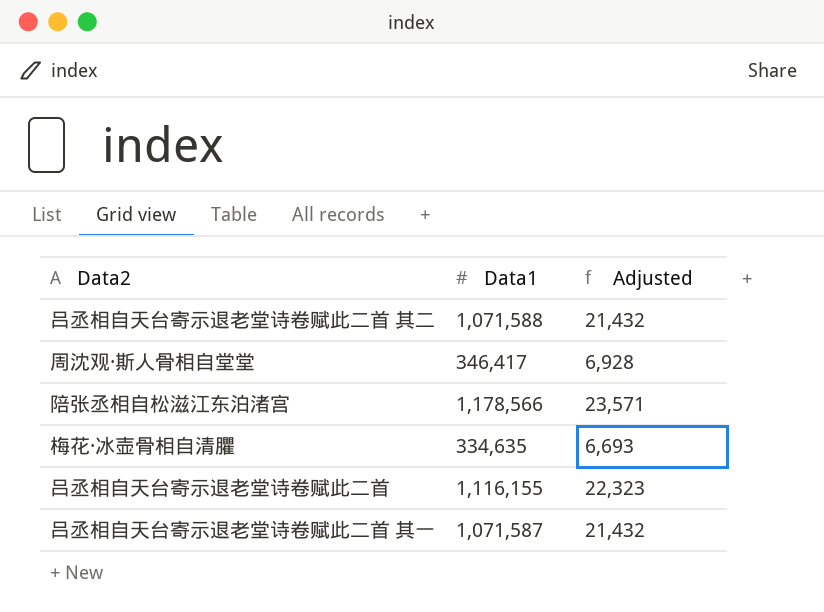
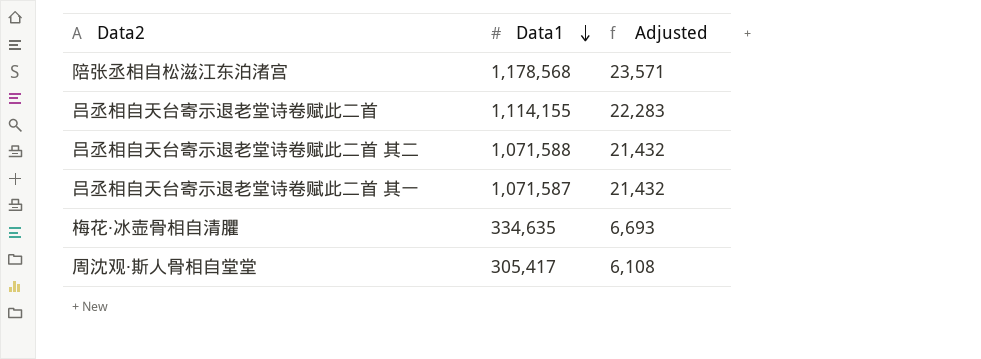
row order: none -> Data1 descending
陪张丞相自松滋江东泊渚宫 | Data1: 1,178,566 -> 1,178,568
吕丞相自天台寄示退老堂诗卷赋此二首 | Data1: 1,116,155 -> 1,114,155
吕丞相自天台寄示退老堂诗卷赋此二首 | Adjusted: 22,323 -> 22,283
周沈观·斯人骨相自堂堂 | Data1: 346,417 -> 305,417
周沈观·斯人骨相自堂堂 | Adjusted: 6,928 -> 6,108

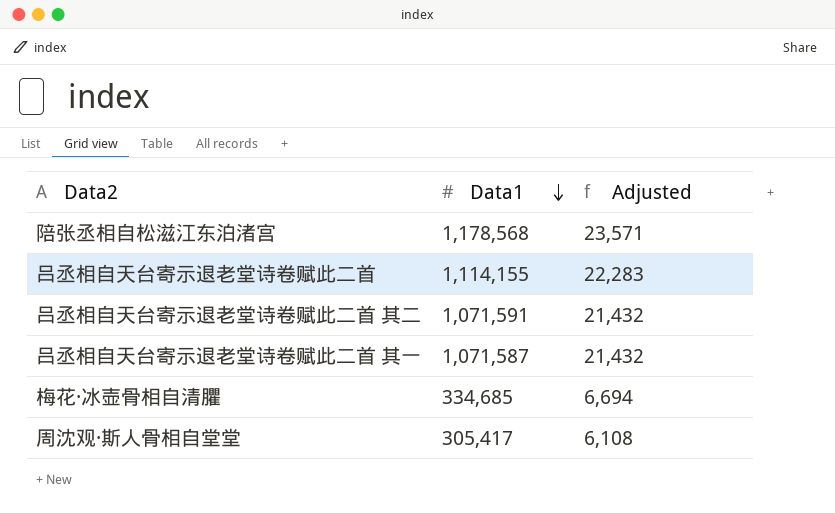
吕丞相自天台寄示退老堂诗卷赋此二首 其二 | Data1: 1,071,588 -> 1,071,591
梅花·冰壶骨相自清臞 | Data1: 334,635 -> 334,685
梅花·冰壶骨相自清臞 | Adjusted: 6,693 -> 6,694

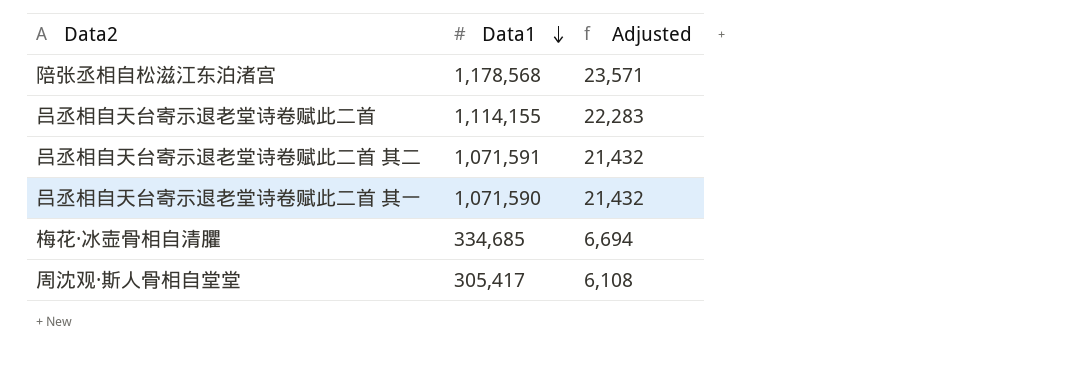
吕丞相自天台寄示退老堂诗卷赋此二首 其一 | Data1: 1,071,587 -> 1,071,590

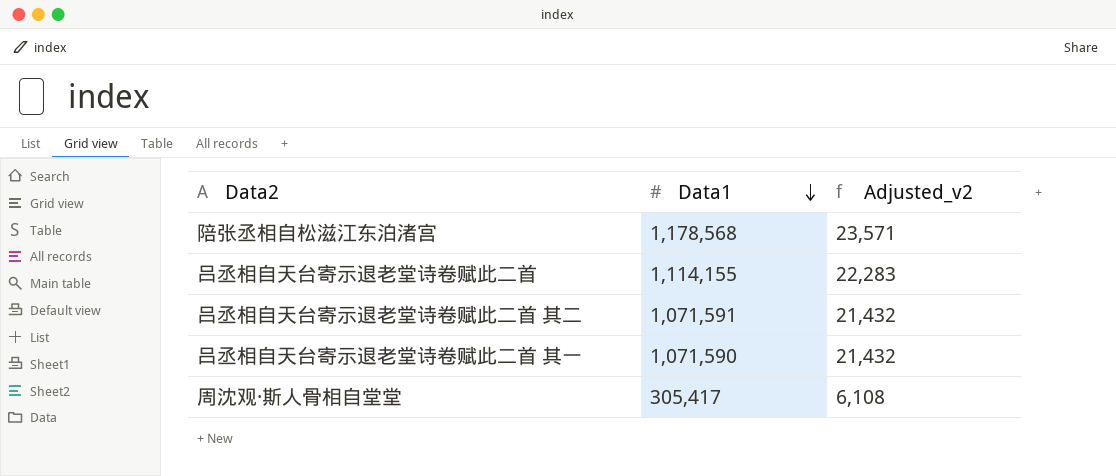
column name: Adjusted -> Adjusted_v2
row 梅花·冰壶骨相自清臞: 334,685 | 6,694 -> none

